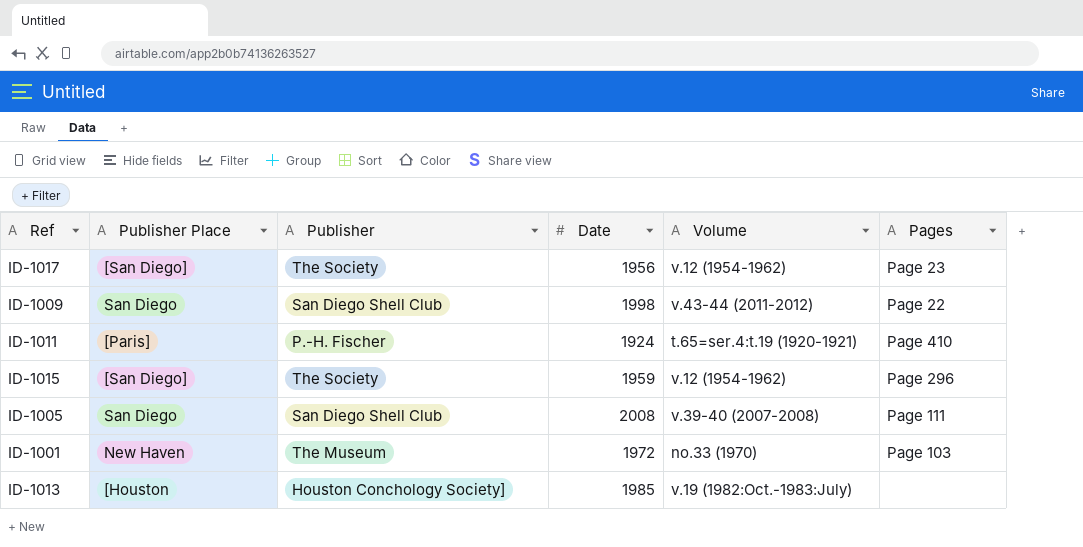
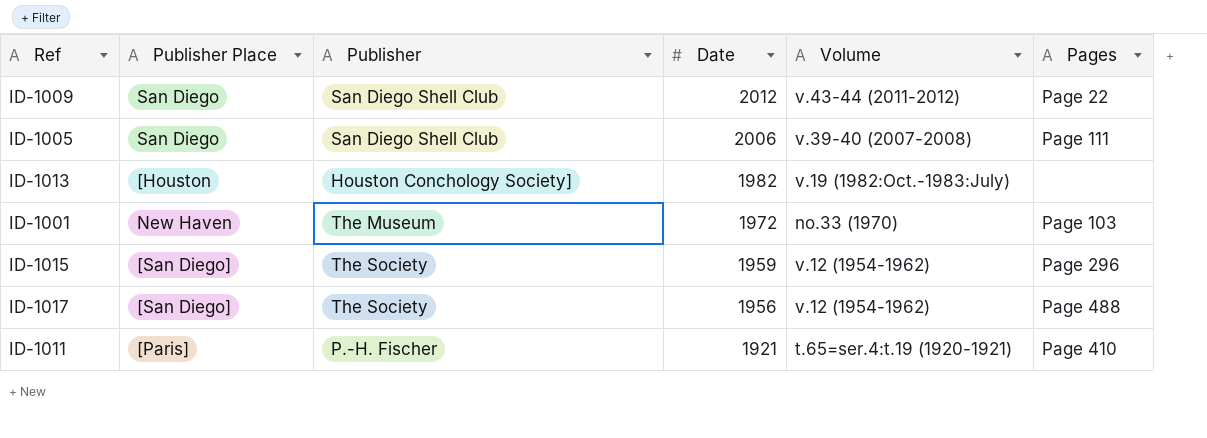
row order: none -> Date descending
ID-1009 | Date: 1998 -> 2012
ID-1005 | Date: 2008 -> 2006
ID-1013 | Date: 1985 -> 1982
ID-1017 | Pages: Page 23 -> Page 488
ID-1011 | Date: 1924 -> 1921

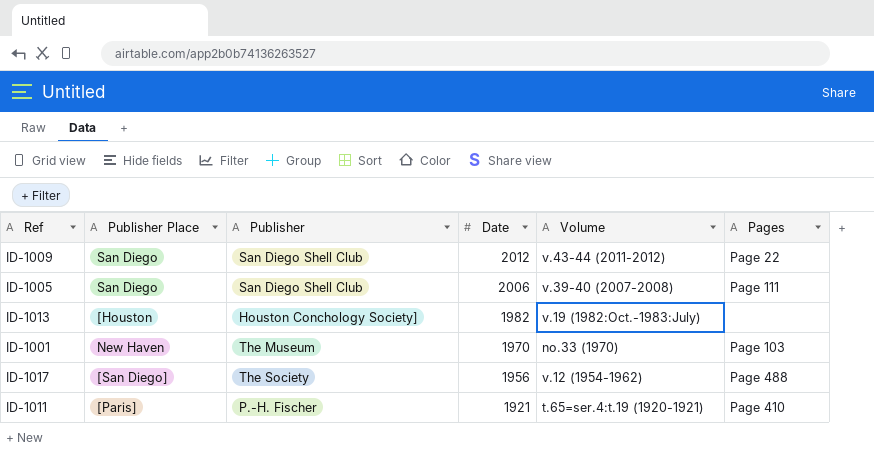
row ID-1015: [San Diego] | The Society | 1959 | v.12 (1954-1962) | Page 296 -> none
ID-1001 | Date: 1972 -> 1970

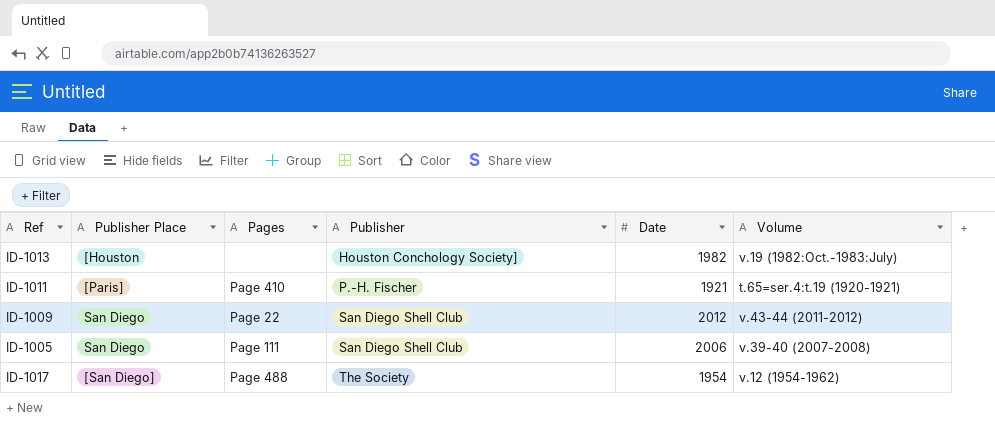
row order: Date descending -> Publisher ascending
column Pages | position: 6 -> 3
row ID-1001: New Haven | The Museum | 1970 | no.33 (1970) | Page 103 -> none
ID-1017 | Date: 1956 -> 1954

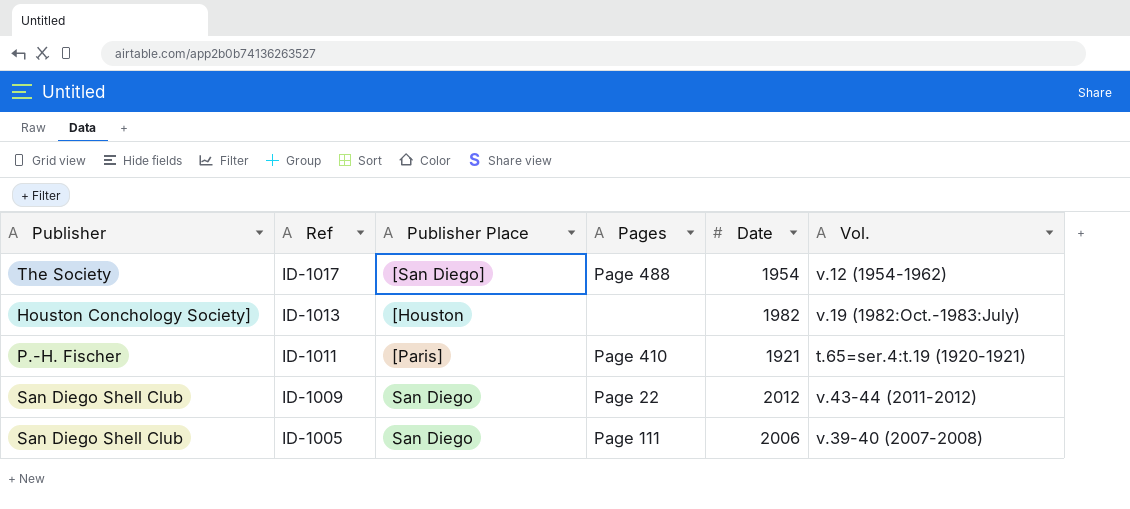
row order: Publisher ascending -> Ref descending
column Publisher | position: 4 -> 1
column name: Volume -> Vol.

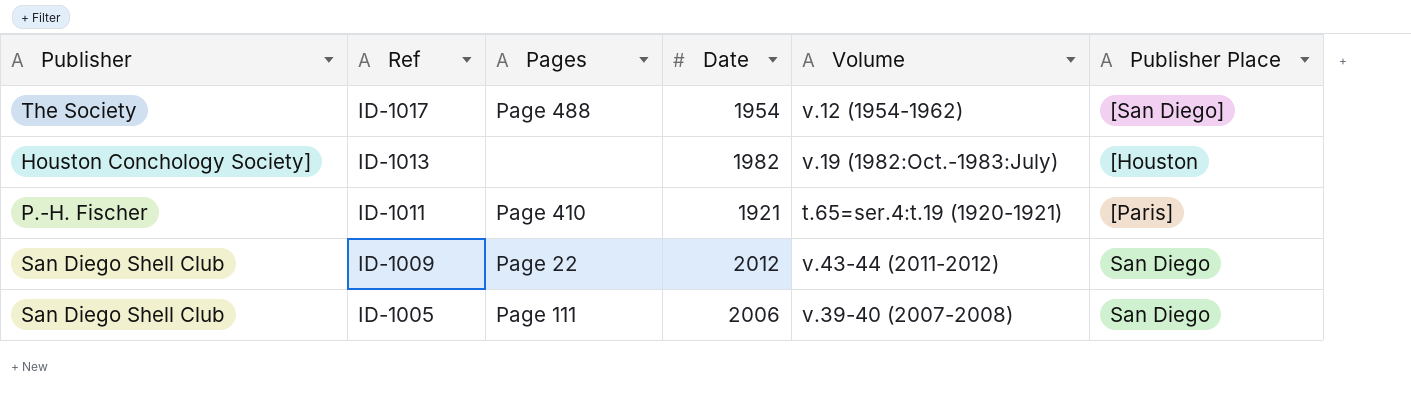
column name: Vol. -> Volume
column Publisher Place | position: 3 -> 6

